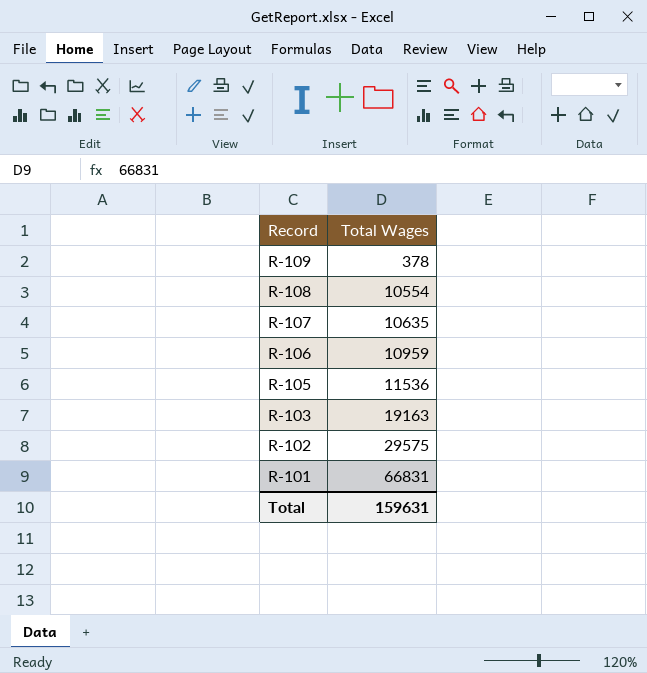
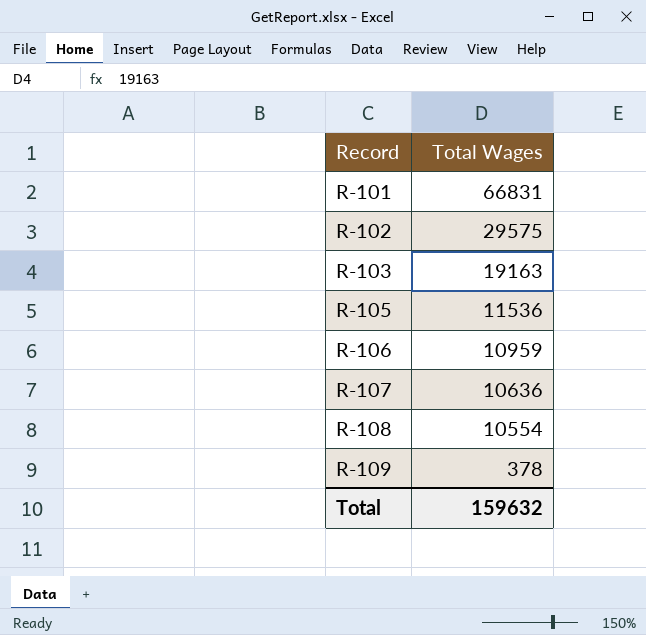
row order: Record descending -> Record ascending
R-107 | Total Wages: 10635 -> 10636
Total | Total Wages: 159631 -> 159632

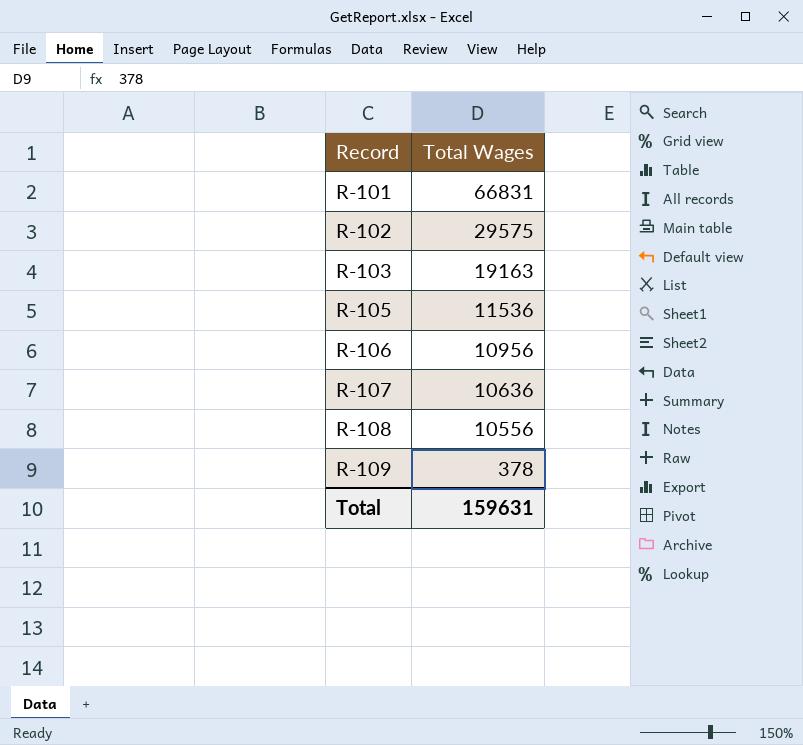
R-106 | Total Wages: 10959 -> 10956
R-108 | Total Wages: 10554 -> 10556
Total | Total Wages: 159632 -> 159631

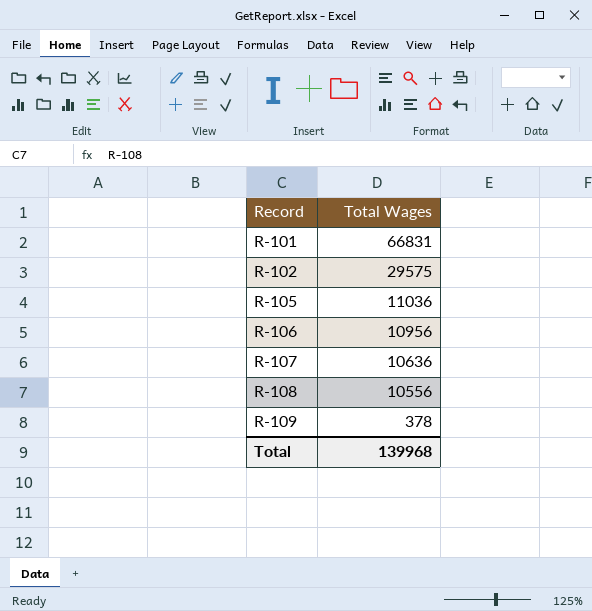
row R-103: 19163 -> none
R-105 | Total Wages: 11536 -> 11036
Total | Total Wages: 159631 -> 139968

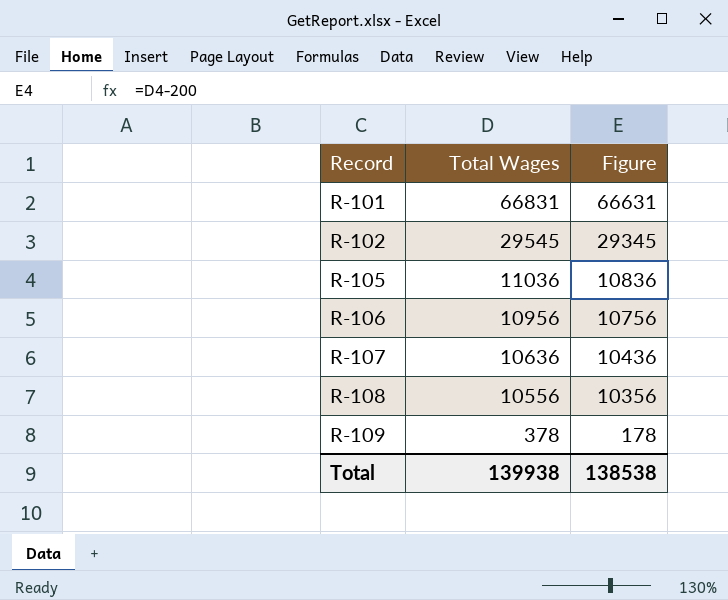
column Figure | formula: none -> [Total Wages] - 200
R-102 | Total Wages: 29575 -> 29545
Total | Total Wages: 139968 -> 139938

